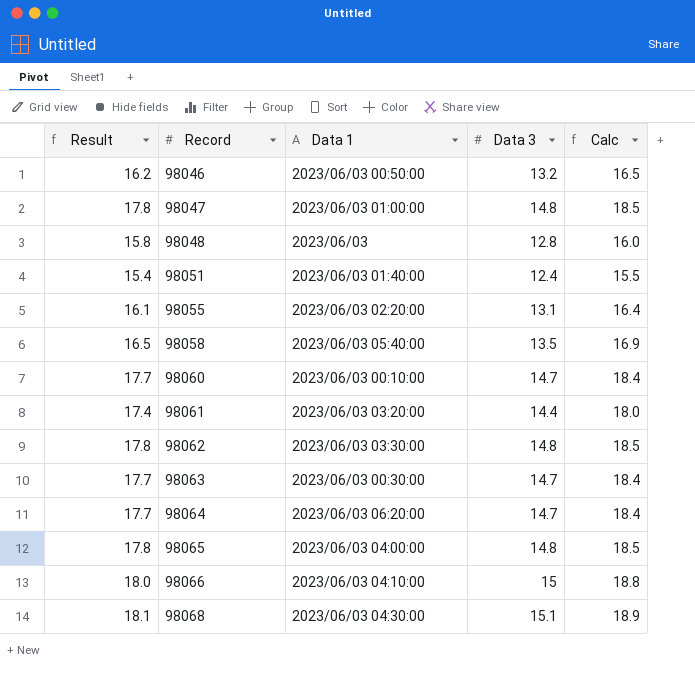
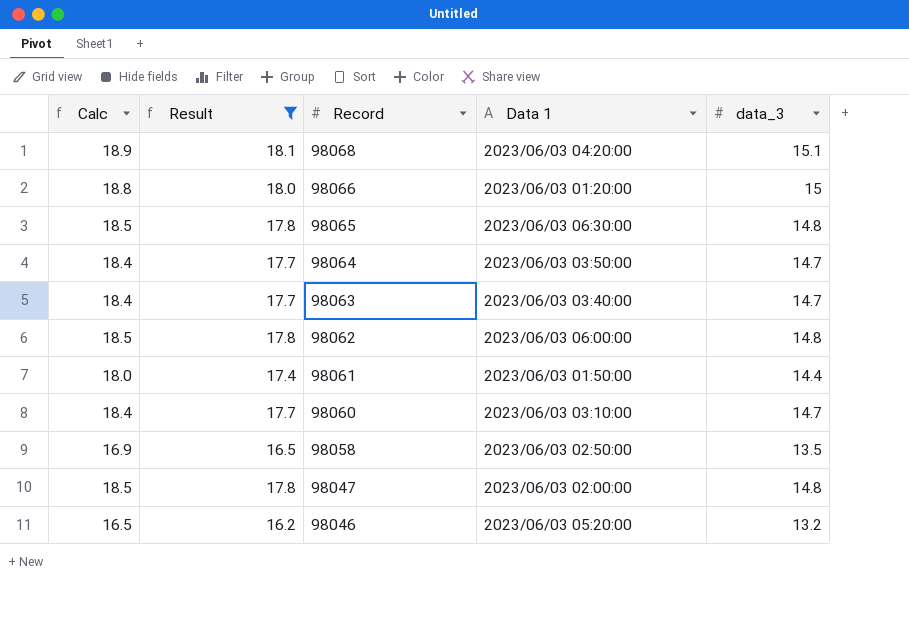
filter: none -> Result >= 16.2
row order: Record ascending -> Record descending
column Calc | position: 5 -> 1
column name: Data 3 -> data_3
98068 | Data 1: 2023/06/03 04:30:00 -> 2023/06/03 04:20:00
98066 | Data 1: 2023/06/03 04:10:00 -> 2023/06/03 01:20:00
98065 | Data 1: 2023/06/03 04:00:00 -> 2023/06/03 06:30:00
98064 | Data 1: 2023/06/03 06:20:00 -> 2023/06/03 03:50:00
98063 | Data 1: 2023/06/03 00:30:00 -> 2023/06/03 03:40:00
98062 | Data 1: 2023/06/03 03:30:00 -> 2023/06/03 06:00:00
98061 | Data 1: 2023/06/03 03:20:00 -> 2023/06/03 01:50:00
98060 | Data 1: 2023/06/03 00:10:00 -> 2023/06/03 03:10:00
98058 | Data 1: 2023/06/03 05:40:00 -> 2023/06/03 02:50:00
98047 | Data 1: 2023/06/03 01:00:00 -> 2023/06/03 02:00:00
98046 | Data 1: 2023/06/03 00:50:00 -> 2023/06/03 05:20:00

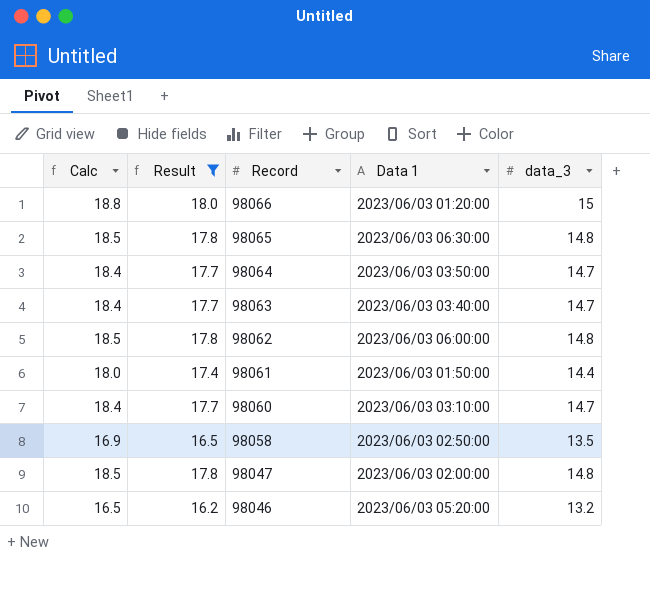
row 98068: 18.9 | 18.1 | 2023/06/03 04:20:00 | 15.1 -> none

